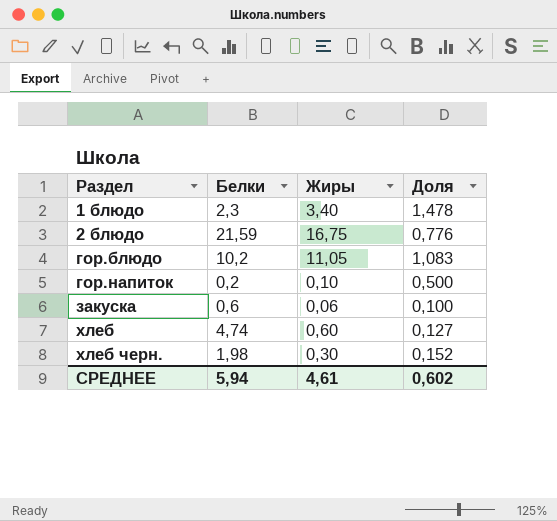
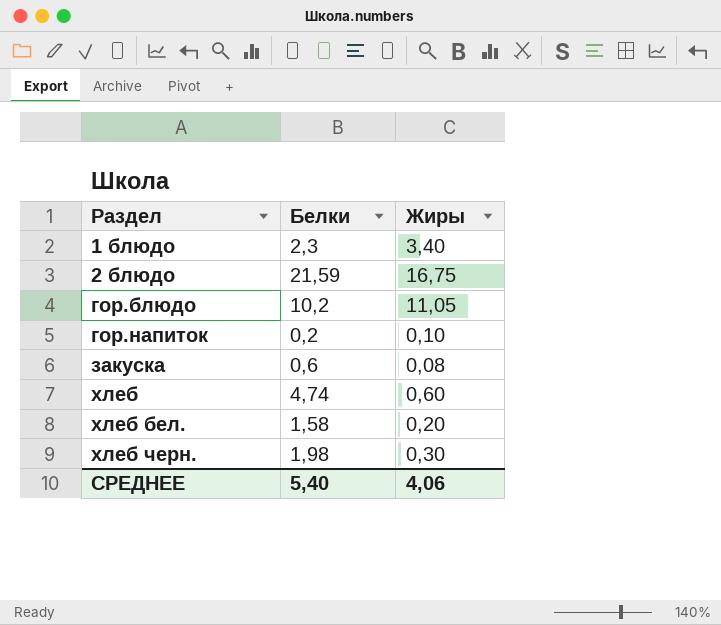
column Доля | formula: [Жиры] / [Белки] -> none
закуска | Жиры: 0,06 -> 0,08
row хлеб бел.: none -> 1,58 | 0,20
СРЕДНЕЕ | Белки: 5,94 -> 5,40
СРЕДНЕЕ | Жиры: 4,61 -> 4,06

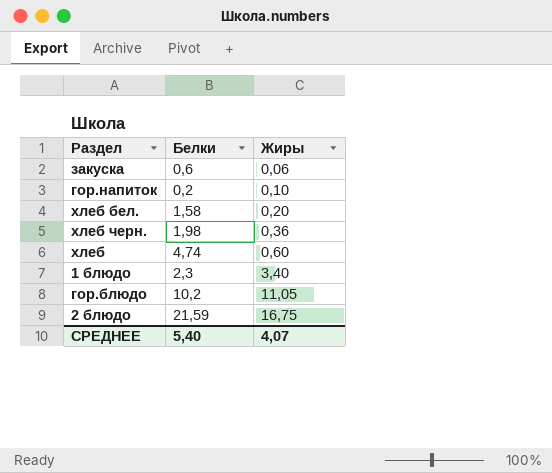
row order: Раздел ascending -> Жиры ascending
закуска | Жиры: 0,08 -> 0,06
хлеб черн. | Жиры: 0,30 -> 0,36
СРЕДНЕЕ | Жиры: 4,06 -> 4,07

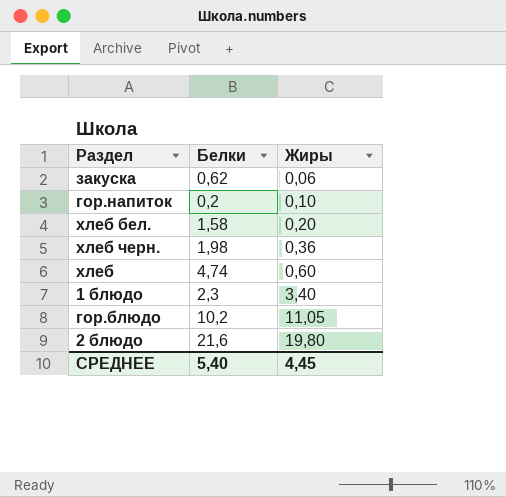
закуска | Белки: 0,6 -> 0,62
2 блюдо | Белки: 21,59 -> 21,6
2 блюдо | Жиры: 16,75 -> 19,80
СРЕДНЕЕ | Жиры: 4,07 -> 4,45

